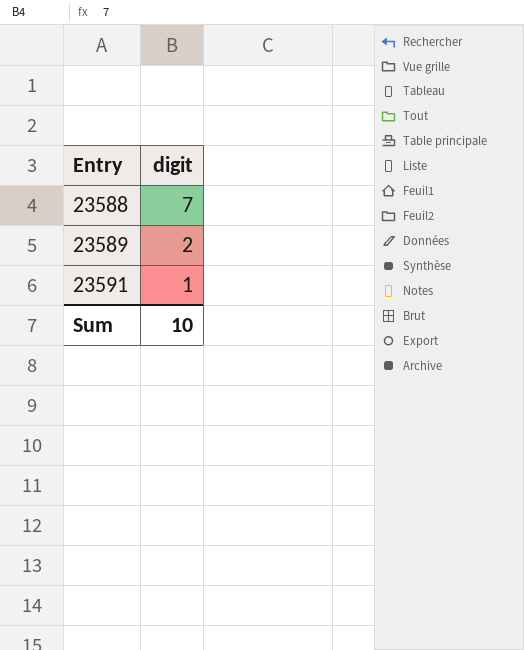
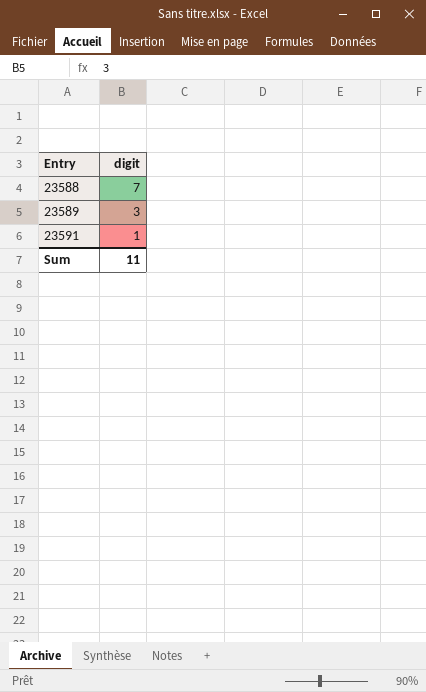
23589 | digit: 2 -> 3
Sum | digit: 10 -> 11

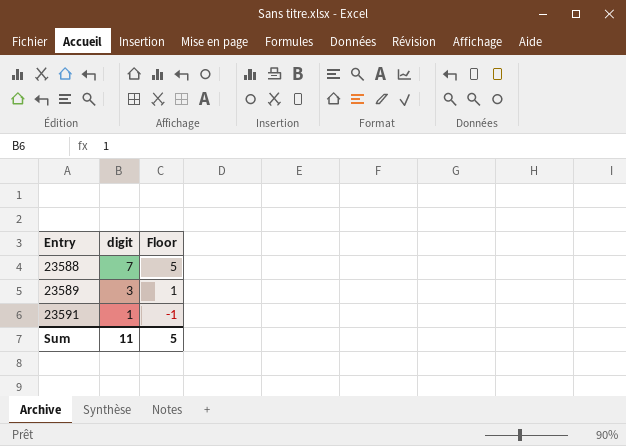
column Floor | formula: none -> [digit] - 2

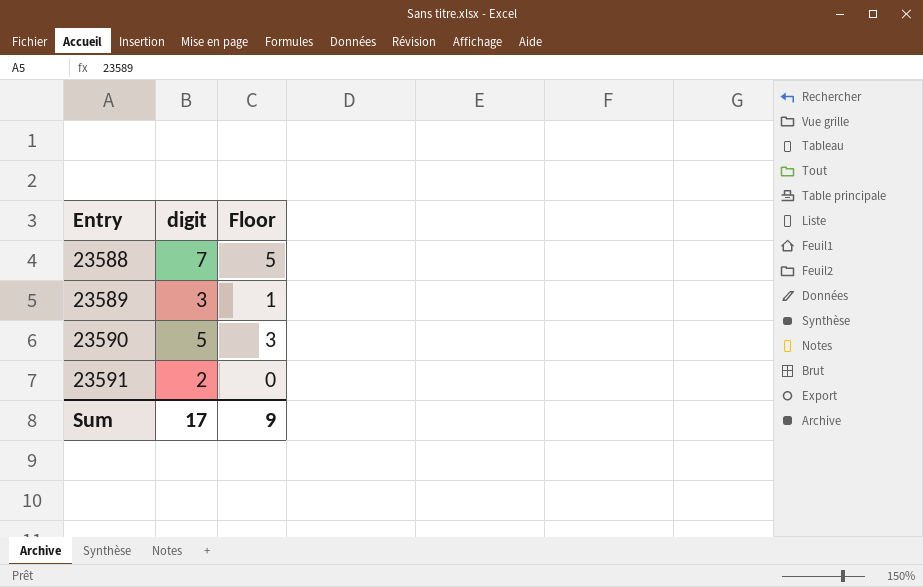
row 23590: none -> 5 | 3
23591 | digit: 1 -> 2
23591 | Floor: -1 -> 0
Sum | digit: 11 -> 17
Sum | Floor: 5 -> 9

